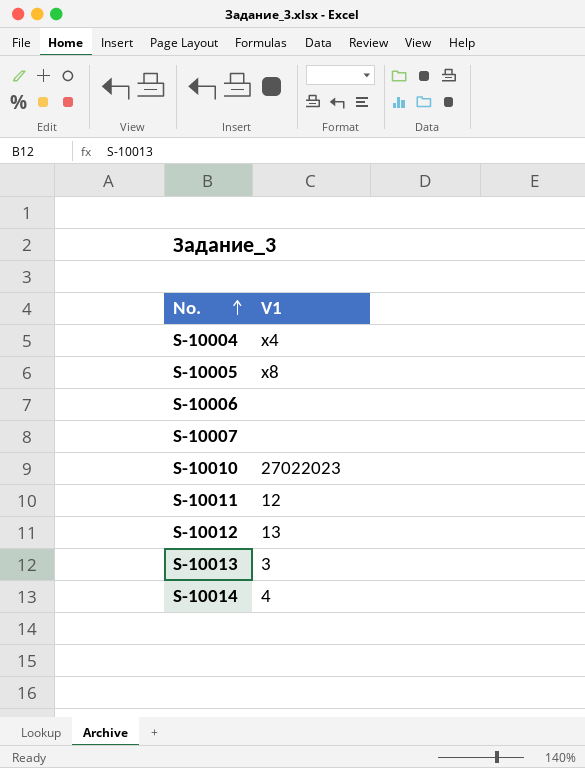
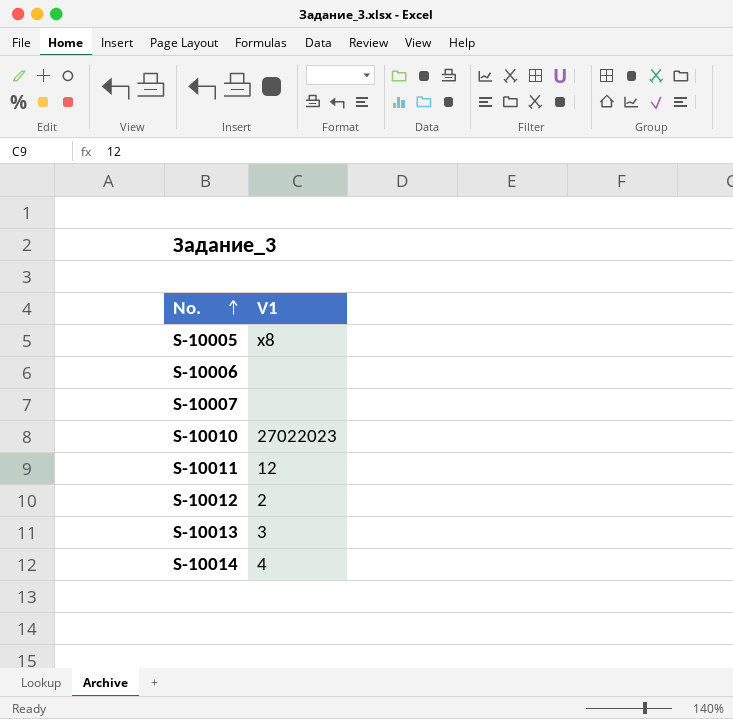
row S-10004: х4 -> none
S-10012 | V1: 13 -> 2

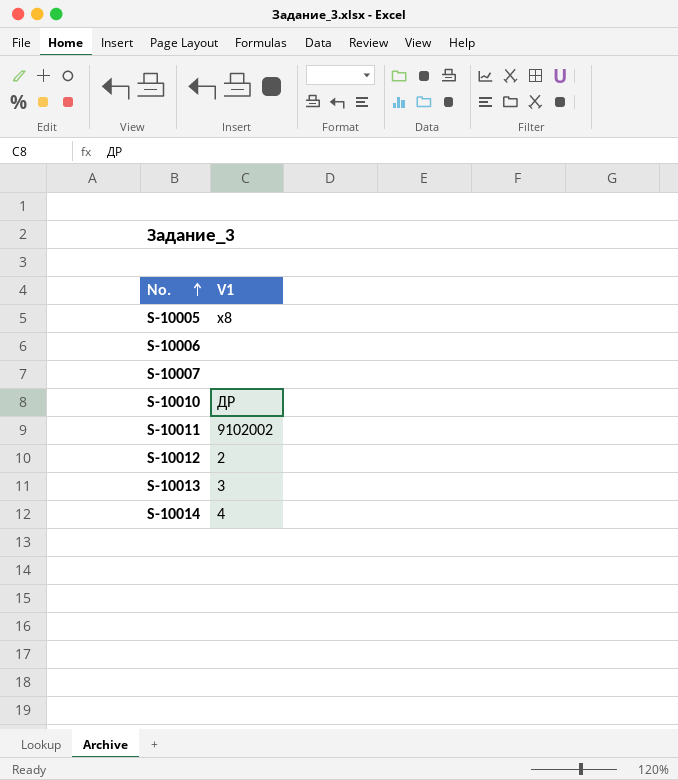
S-10010 | V1: 27022023 -> ДР
S-10011 | V1: 12 -> 9102002

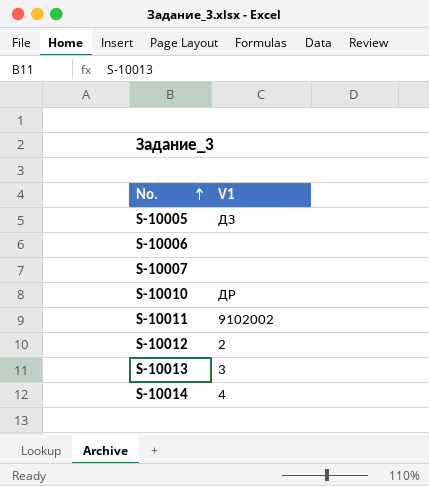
S-10005 | V1: х8 -> ДЗ

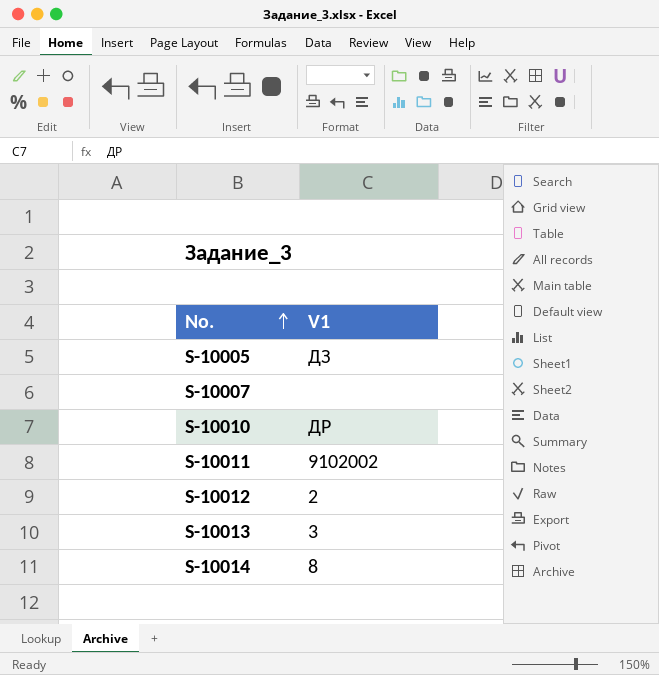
row S-10006: none -> none
S-10014 | V1: 4 -> 8

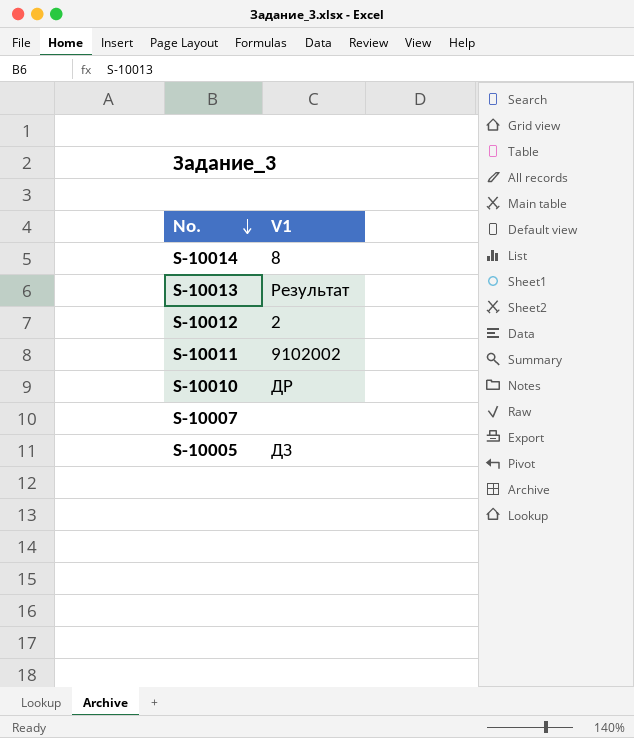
row order: No. ascending -> No. descending
S-10013 | V1: 3 -> Результат

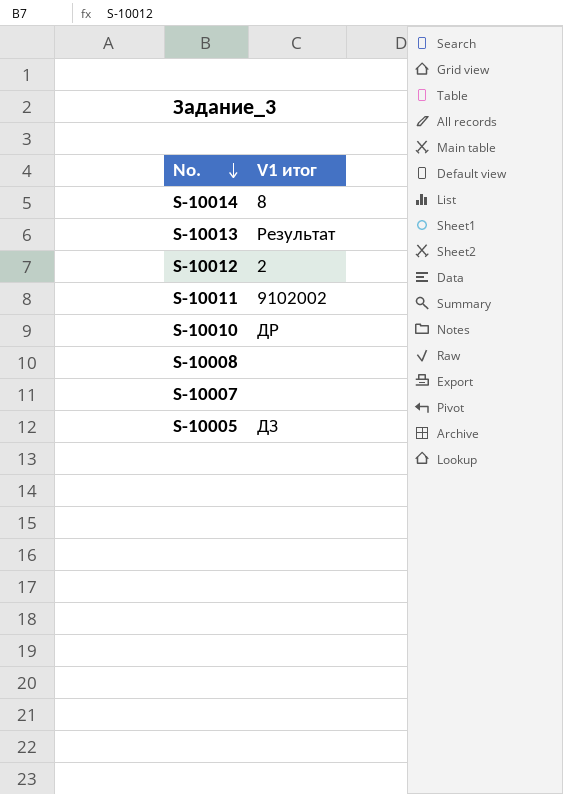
column name: V1 -> V1 итог
row S-10008: none -> none

